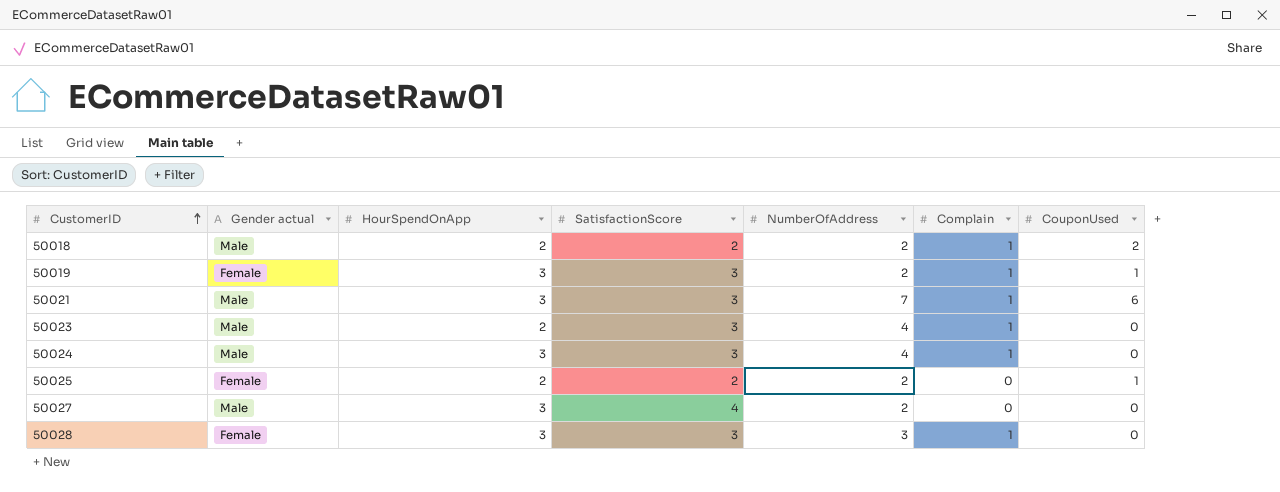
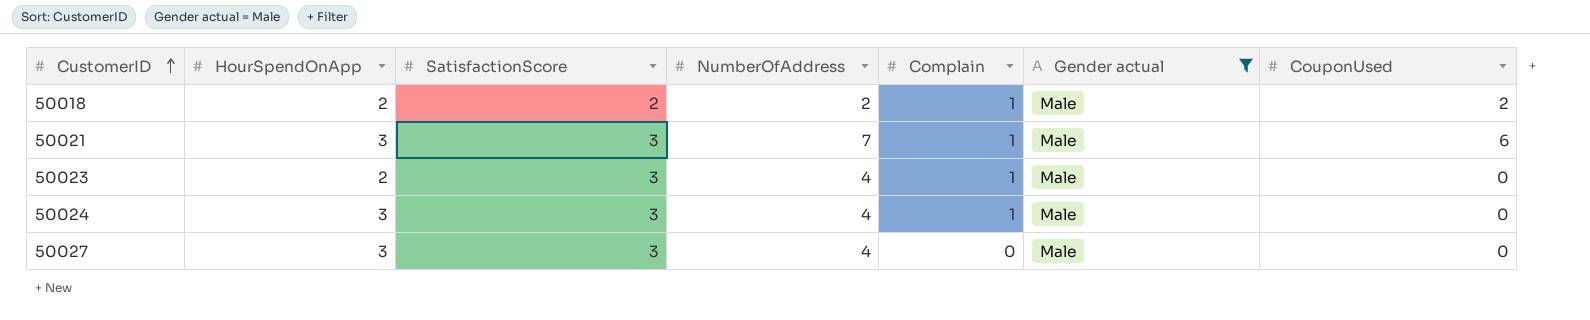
filter: none -> Gender actual = Male
column Gender actual | position: 2 -> 6
50027 | SatisfactionScore: 4 -> 3
50027 | NumberOfAddress: 2 -> 4

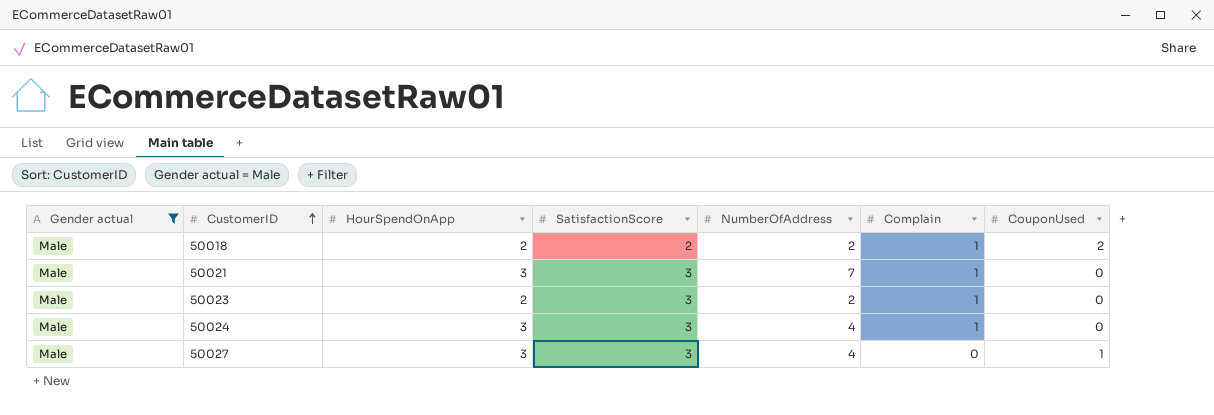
column Gender actual | position: 6 -> 1
50021 | CouponUsed: 6 -> 0
50023 | NumberOfAddress: 4 -> 2
50027 | CouponUsed: 0 -> 1

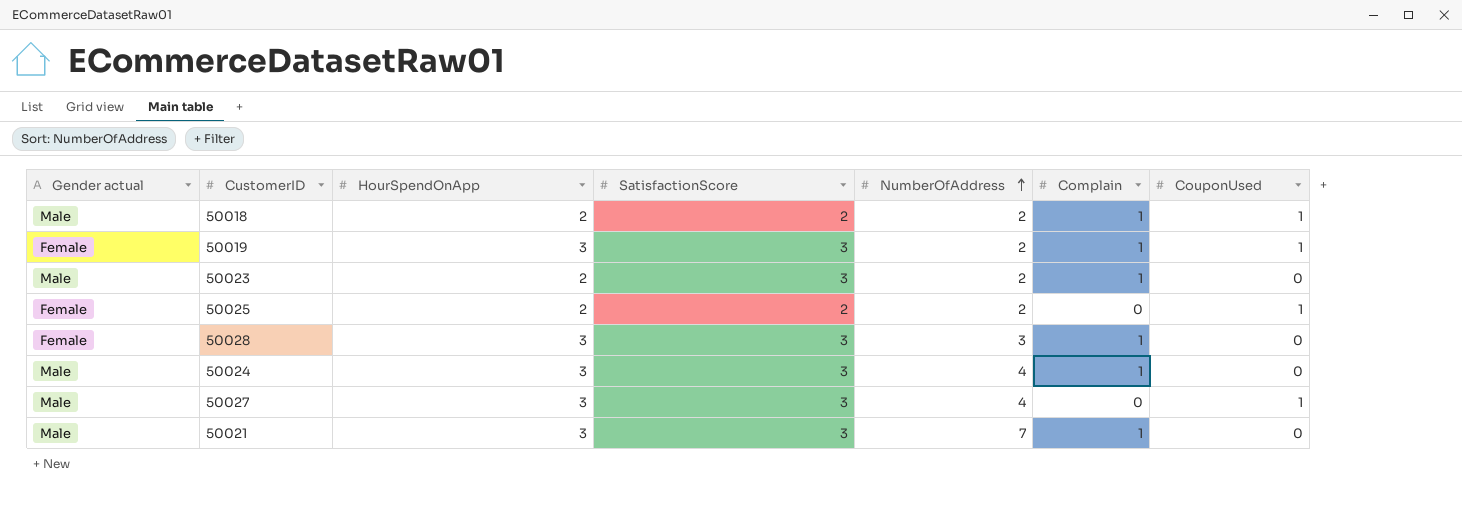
filter: Gender actual = Male -> none
row order: CustomerID ascending -> NumberOfAddress ascending
50018 | CouponUsed: 2 -> 1

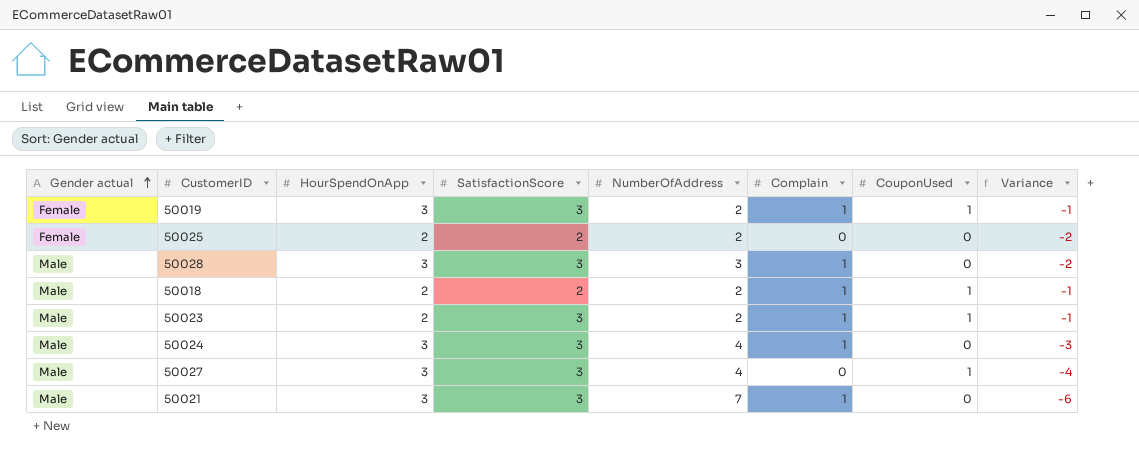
row order: NumberOfAddress ascending -> Gender actual ascending
column Variance | formula: none -> [Complain] - [NumberOfAddress]
50025 | CouponUsed: 1 -> 0
50028 | Gender actual: Female -> Male
50023 | CouponUsed: 0 -> 1

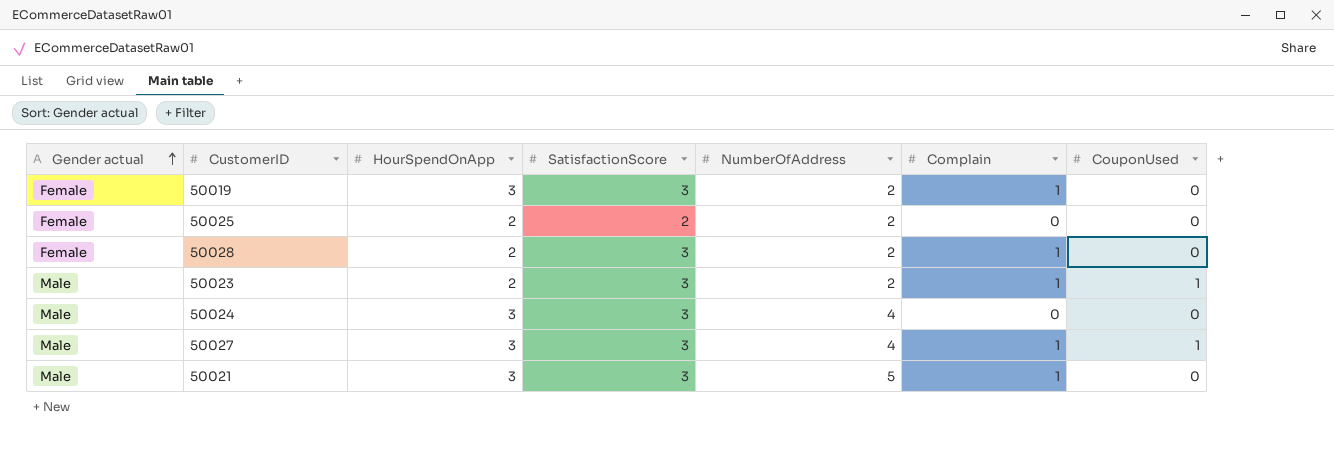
column Variance | formula: [Complain] - [NumberOfAddress] -> none
row 50018: Male | 2 | 2 | 2 | 1 | 1 | -1 -> none
50019 | CouponUsed: 1 -> 0
50028 | Gender actual: Male -> Female
50028 | HourSpendOnApp: 3 -> 2
50028 | NumberOfAddress: 3 -> 2
50024 | Complain: 1 -> 0
50027 | Complain: 0 -> 1
50021 | NumberOfAddress: 7 -> 5

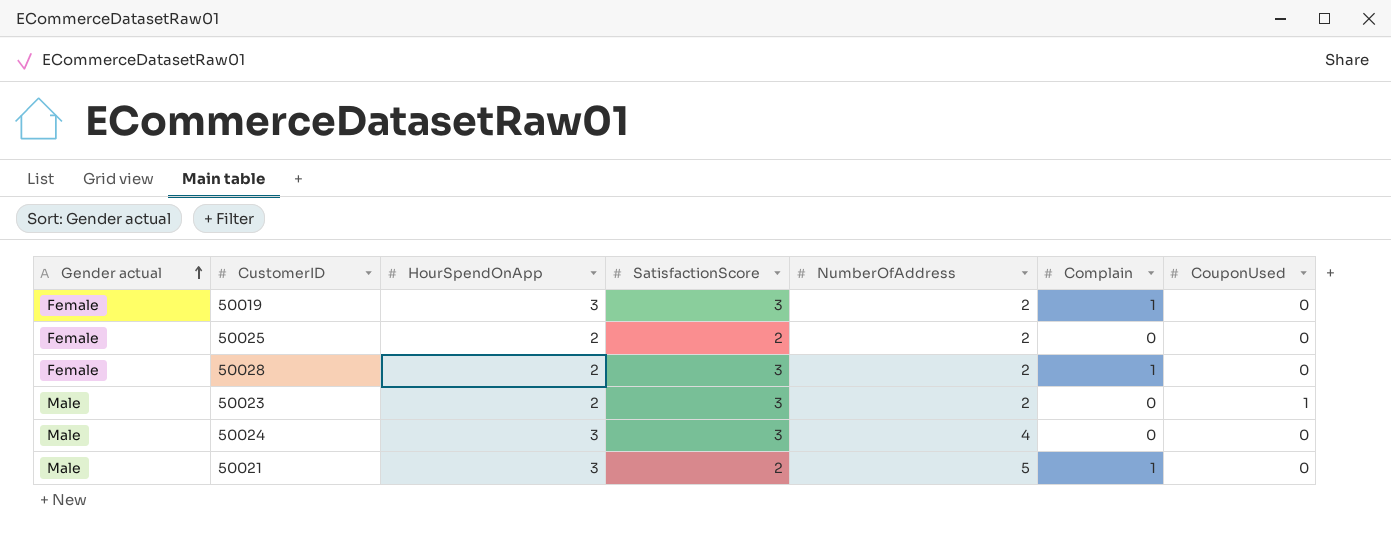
row 50027: Male | 3 | 3 | 4 | 1 | 1 -> none
50023 | Complain: 1 -> 0
50021 | SatisfactionScore: 3 -> 2

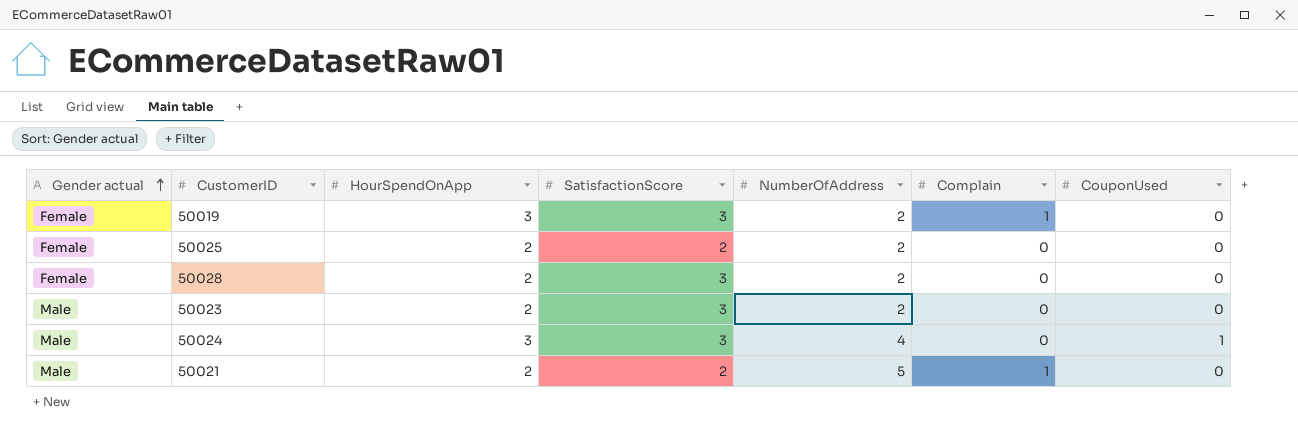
50028 | Complain: 1 -> 0
50023 | CouponUsed: 1 -> 0
50024 | CouponUsed: 0 -> 1
50021 | HourSpendOnApp: 3 -> 2

